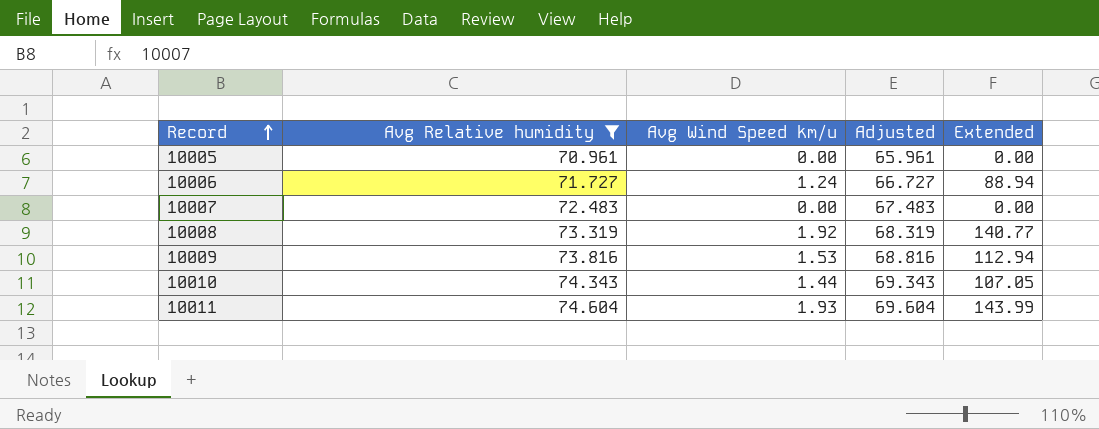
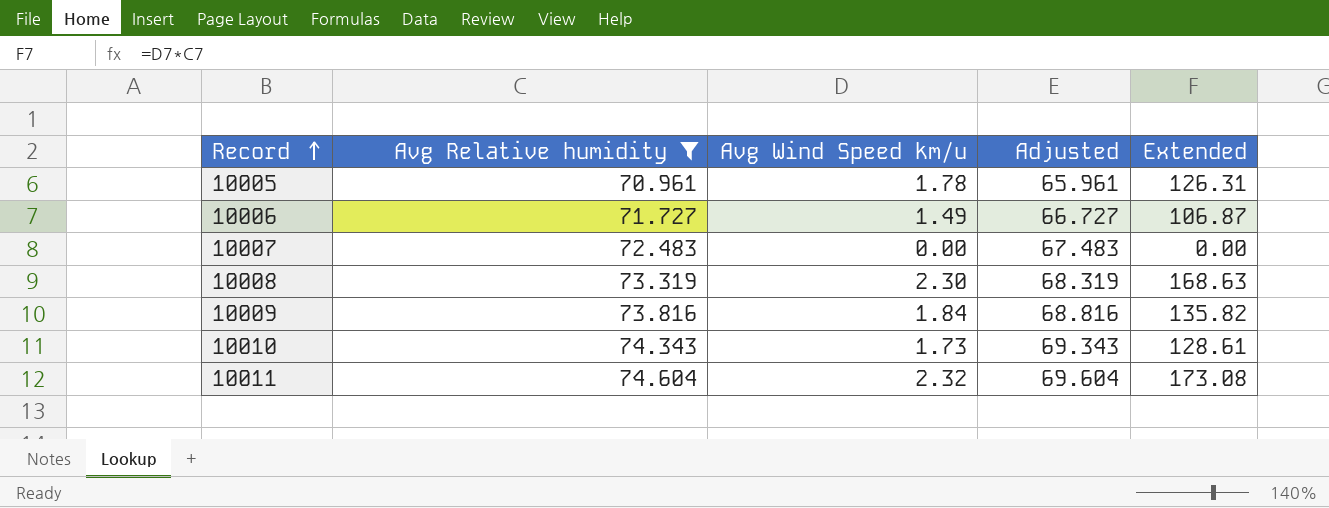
10005 | Avg Wind Speed km/u: 0.00 -> 1.78
10005 | Extended: 0.00 -> 126.31
10006 | Avg Wind Speed km/u: 1.24 -> 1.49
10006 | Extended: 88.94 -> 106.87
10008 | Avg Wind Speed km/u: 1.92 -> 2.30
10008 | Extended: 140.77 -> 168.63
10009 | Avg Wind Speed km/u: 1.53 -> 1.84
10009 | Extended: 112.94 -> 135.82
10010 | Avg Wind Speed km/u: 1.44 -> 1.73
10010 | Extended: 107.05 -> 128.61
10011 | Avg Wind Speed km/u: 1.93 -> 2.32
10011 | Extended: 143.99 -> 173.08

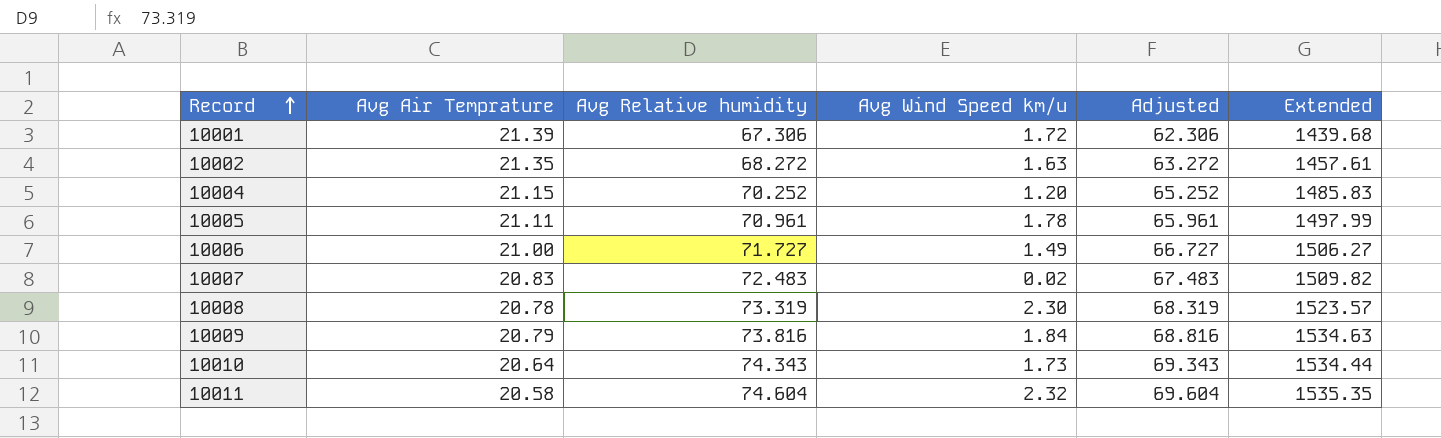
filter: Avg Relative humidity >= 70.961 -> none
column Avg Air Temprature | position: none -> 2
column Extended | formula: [Avg Relative humidity] * [Avg Wind Speed km/u] -> [Avg Air Temprature] * [Avg Relative humidity]
10007 | Avg Wind Speed km/u: 0.00 -> 0.02

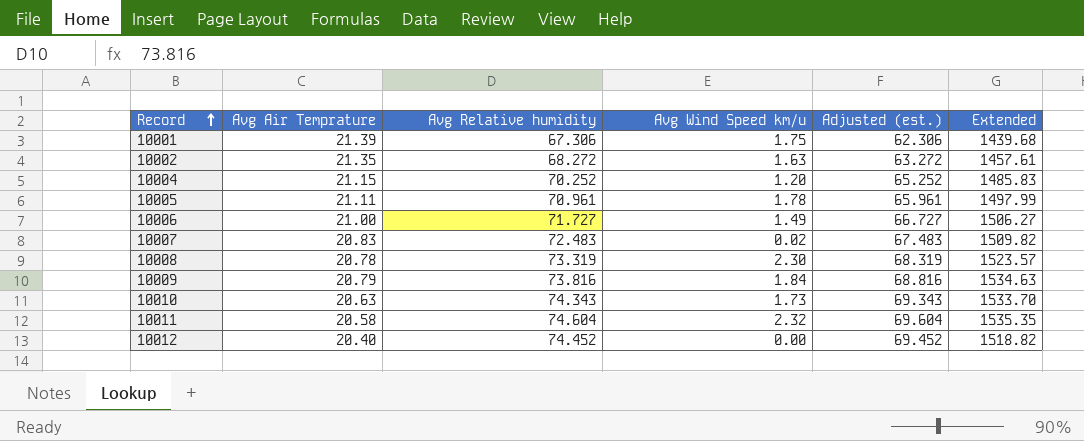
column name: Adjusted -> Adjusted (est.)
10001 | Avg Wind Speed km/u: 1.72 -> 1.75
10010 | Avg Air Temprature: 20.64 -> 20.63
10010 | Extended: 1534.44 -> 1533.70
row 10012: none -> 20.40 | 74.452 | 0.00 | 69.452 | 1518.82

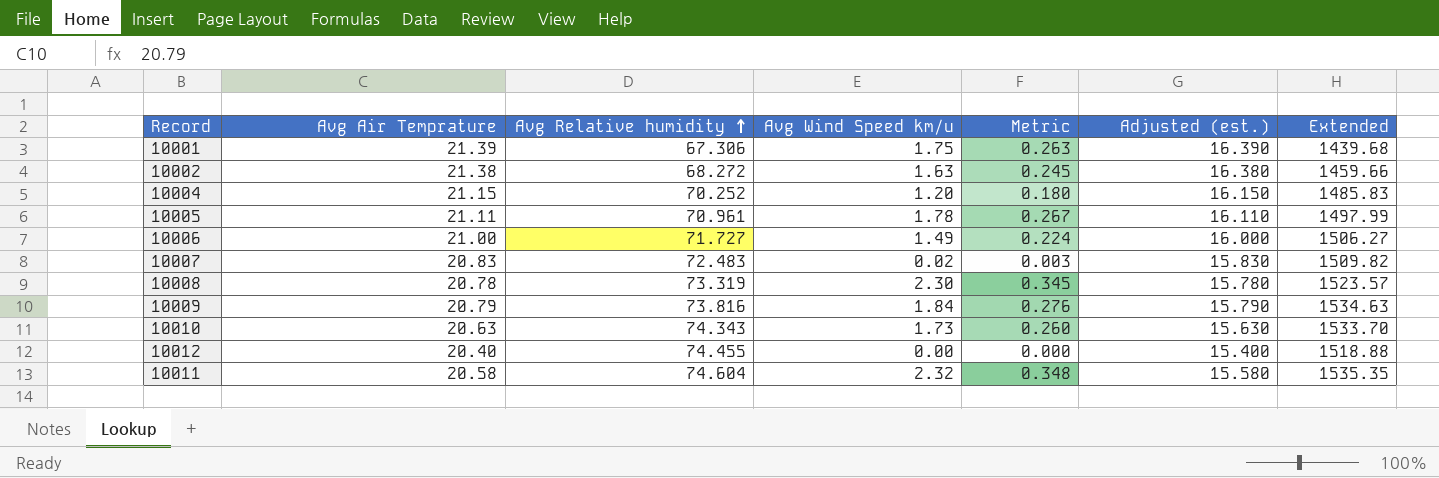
row order: Record ascending -> Avg Relative humidity ascending
column Metric | formula: none -> [Avg Wind Speed km/u] * 0.15
column Adjusted (est.) | formula: [Avg Relative humidity] - 5 -> [Avg Air Temprature] - 5
10002 | Avg Air Temprature: 21.35 -> 21.38
10002 | Extended: 1457.61 -> 1459.66
10012 | Avg Relative humidity: 74.452 -> 74.455
10012 | Extended: 1518.82 -> 1518.88

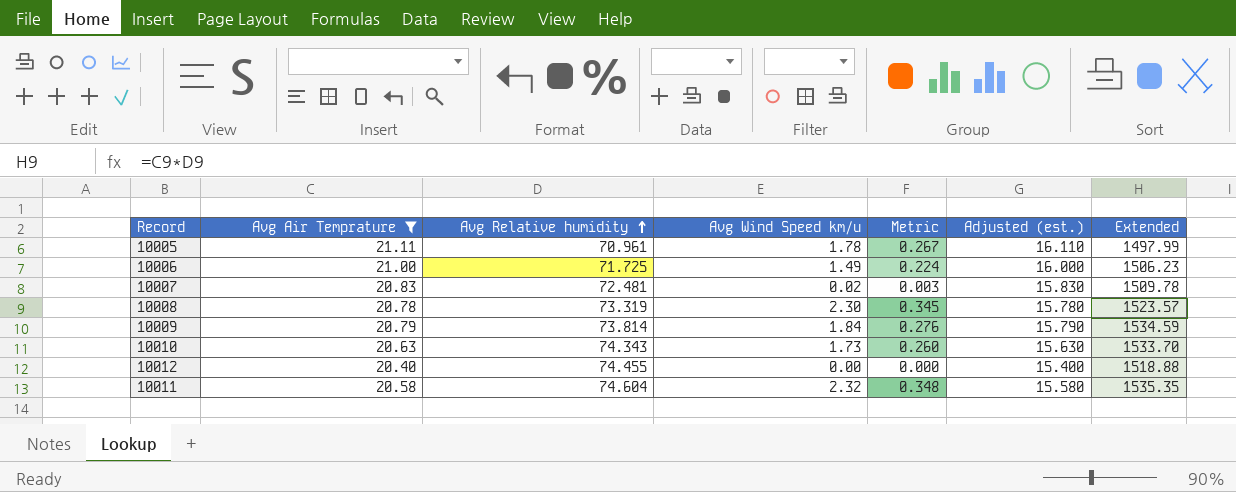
filter: none -> Avg Air Temprature <= 21.11
10006 | Avg Relative humidity: 71.727 -> 71.725
10006 | Extended: 1506.27 -> 1506.23
10007 | Avg Relative humidity: 72.483 -> 72.481
10007 | Extended: 1509.82 -> 1509.78
10009 | Avg Relative humidity: 73.816 -> 73.814
10009 | Extended: 1534.63 -> 1534.59

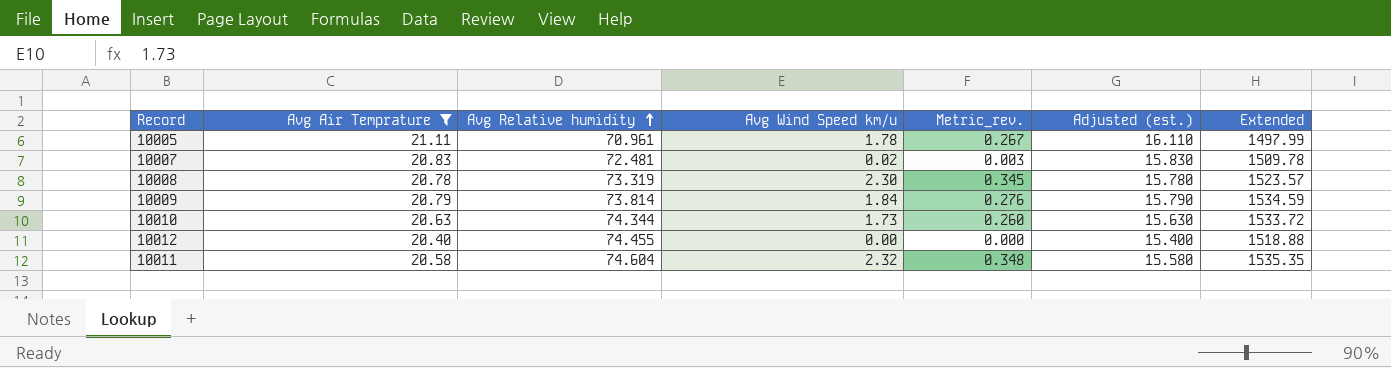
column name: Metric -> Metric_rev.
row 10006: 21.00 | 71.725 | 1.49 | 0.224 | 16.000 | 1506.23 -> none
10010 | Avg Relative humidity: 74.343 -> 74.344
10010 | Extended: 1533.70 -> 1533.72

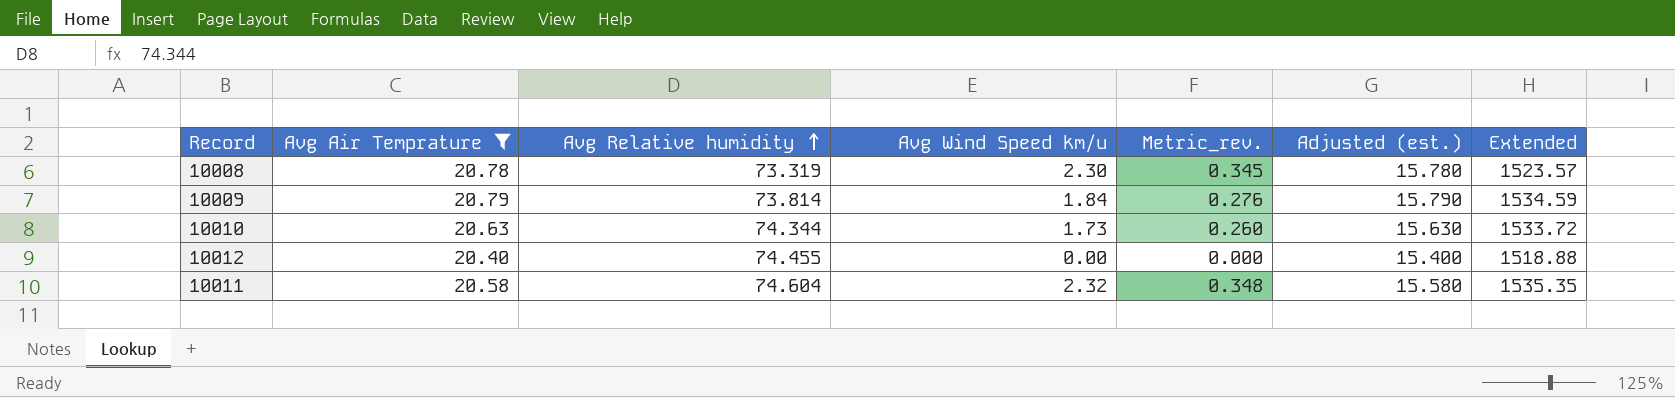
row 10005: 21.11 | 70.961 | 1.78 | 0.267 | 16.110 | 1497.99 -> none
row 10007: 20.83 | 72.481 | 0.02 | 0.003 | 15.830 | 1509.78 -> none

